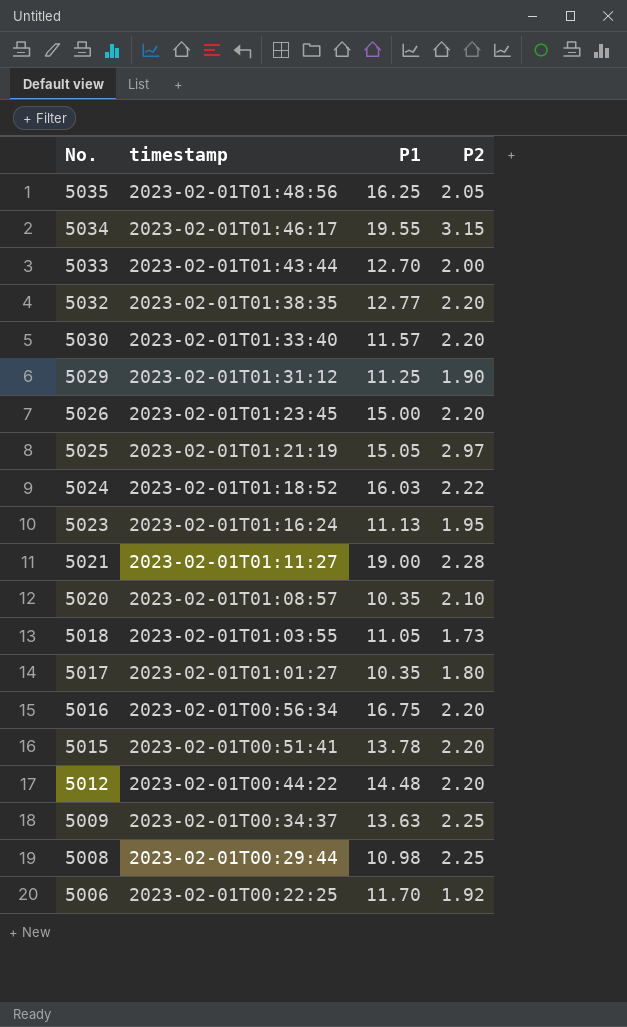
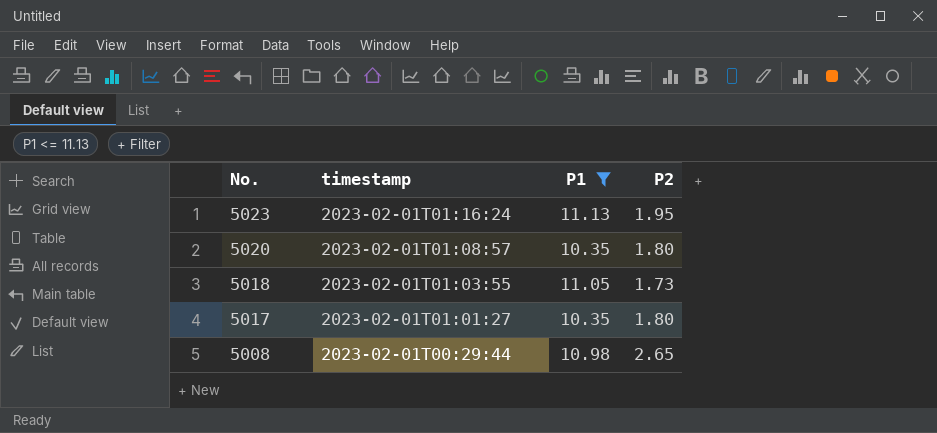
filter: none -> P1 <= 11.13
5020 | P2: 2.10 -> 1.80
5008 | P2: 2.25 -> 2.65

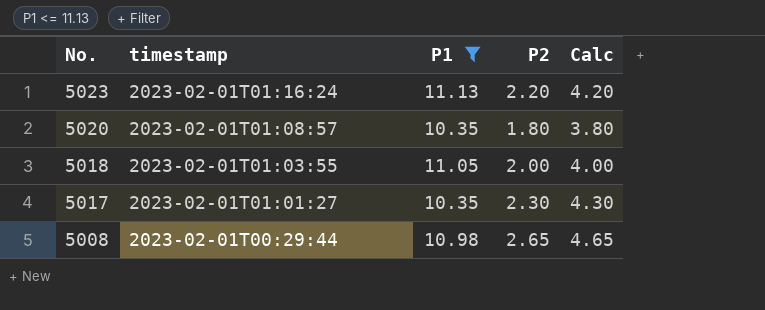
column Calc | formula: none -> [P2] + 2
5023 | P2: 1.95 -> 2.20
5018 | P2: 1.73 -> 2.00
5017 | P2: 1.80 -> 2.30

